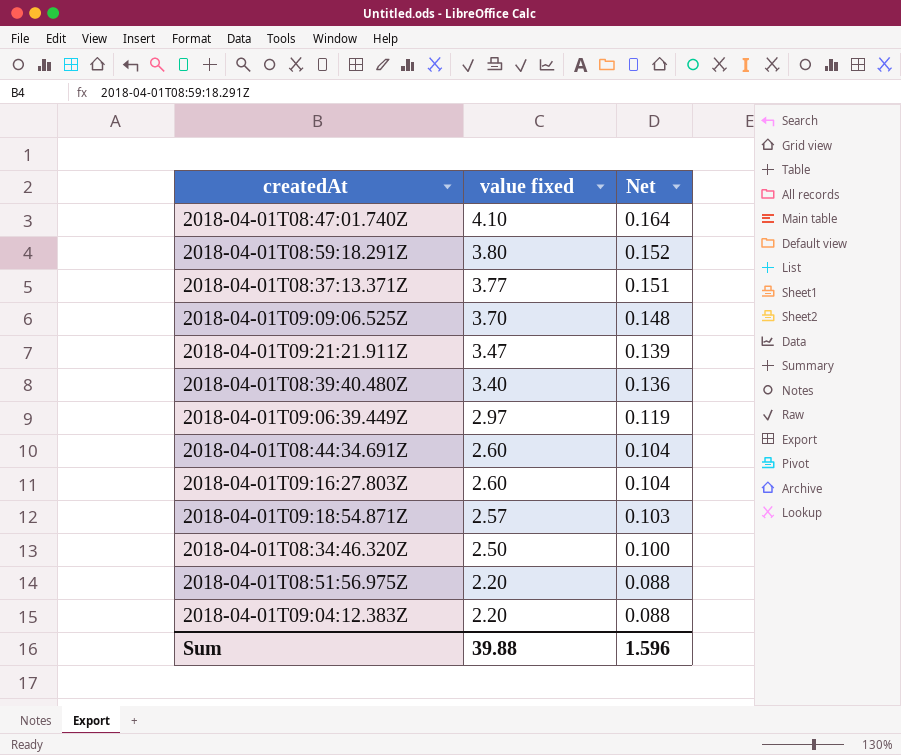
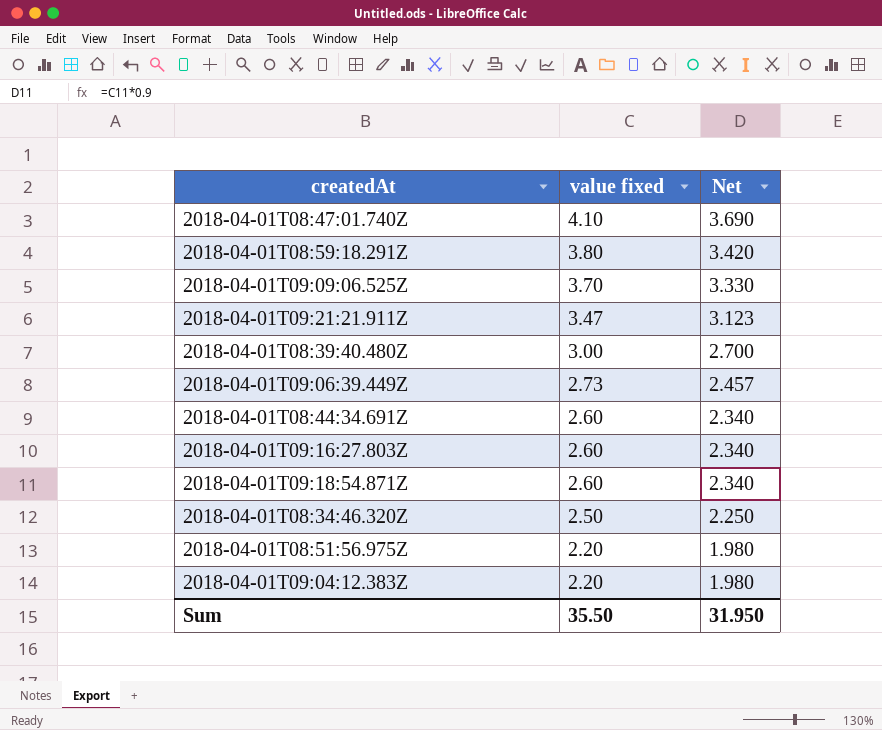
column Net | formula: [value fixed] * 0.04 -> [value fixed] * 0.9
row 2018-04-01T08:37:13.371Z: 3.77 | 0.151 -> none
2018-04-01T08:39:40.480Z | value fixed: 3.40 -> 3.00
2018-04-01T09:06:39.449Z | value fixed: 2.97 -> 2.73
2018-04-01T09:18:54.871Z | value fixed: 2.57 -> 2.60
Sum | value fixed: 39.88 -> 35.50
Sum | Net: 1.596 -> 31.950

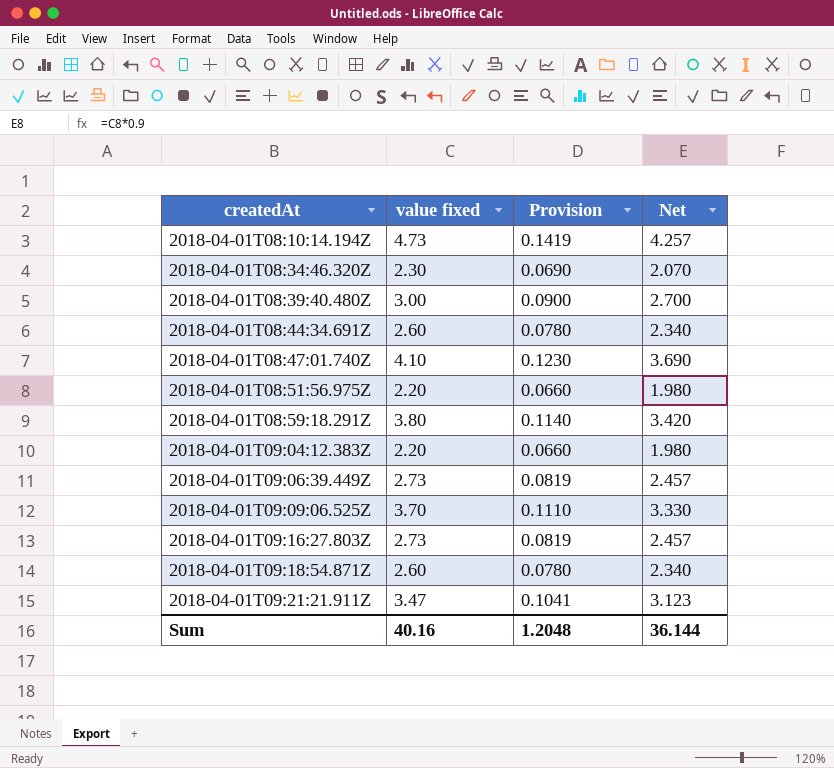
row order: value fixed descending -> createdAt ascending
column Provision | formula: none -> [value fixed] * 0.03
row 2018-04-01T08:10:14.194Z: none -> 4.73 | 0.1419 | 4.257
2018-04-01T08:34:46.320Z | value fixed: 2.50 -> 2.30
2018-04-01T08:34:46.320Z | Net: 2.250 -> 2.070
2018-04-01T09:16:27.803Z | value fixed: 2.60 -> 2.73
2018-04-01T09:16:27.803Z | Net: 2.340 -> 2.457
Sum | value fixed: 35.50 -> 40.16
Sum | Net: 31.950 -> 36.144

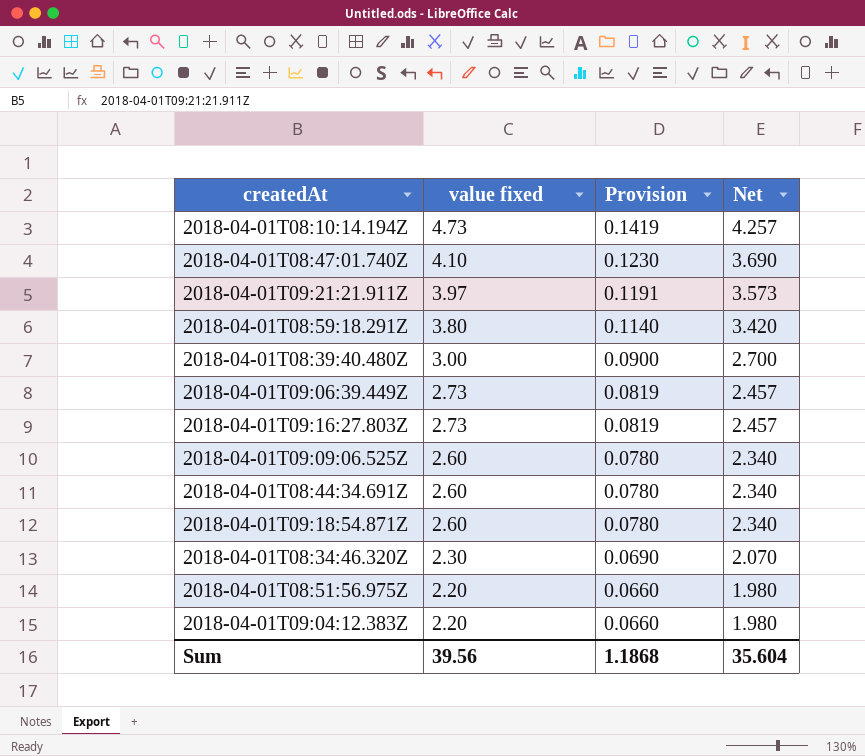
row order: createdAt ascending -> value fixed descending
2018-04-01T09:21:21.911Z | value fixed: 3.47 -> 3.97
2018-04-01T09:21:21.911Z | Provision: 0.1041 -> 0.1191
2018-04-01T09:21:21.911Z | Net: 3.123 -> 3.573
2018-04-01T09:09:06.525Z | value fixed: 3.70 -> 2.60
2018-04-01T09:09:06.525Z | Provision: 0.1110 -> 0.0780
2018-04-01T09:09:06.525Z | Net: 3.330 -> 2.340
Sum | value fixed: 40.16 -> 39.56
Sum | Provision: 1.2048 -> 1.1868
Sum | Net: 36.144 -> 35.604

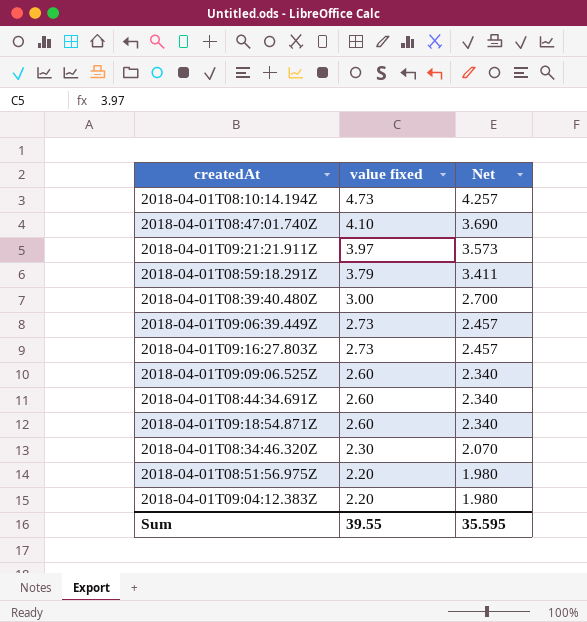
column Provision | formula: [value fixed] * 0.03 -> none
2018-04-01T08:59:18.291Z | value fixed: 3.80 -> 3.79
2018-04-01T08:59:18.291Z | Net: 3.420 -> 3.411
Sum | value fixed: 39.56 -> 39.55
Sum | Net: 35.604 -> 35.595

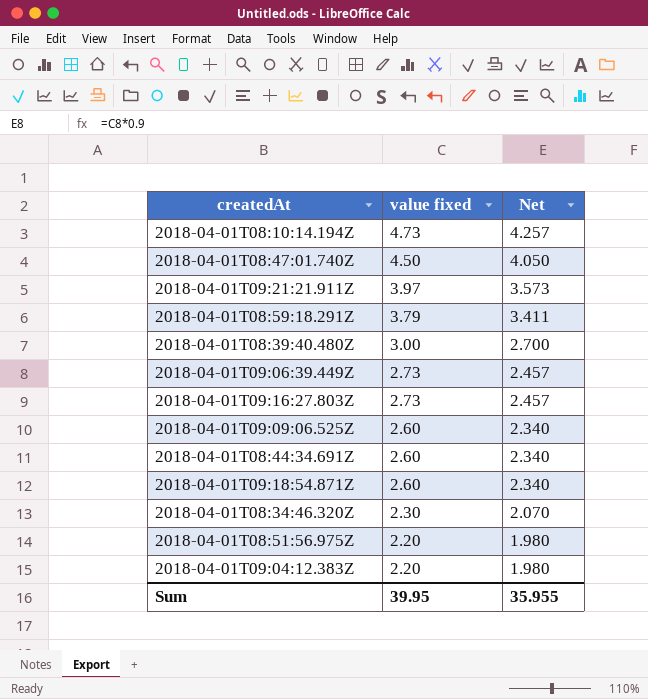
2018-04-01T08:47:01.740Z | value fixed: 4.10 -> 4.50
2018-04-01T08:47:01.740Z | Net: 3.690 -> 4.050
Sum | value fixed: 39.55 -> 39.95
Sum | Net: 35.595 -> 35.955

